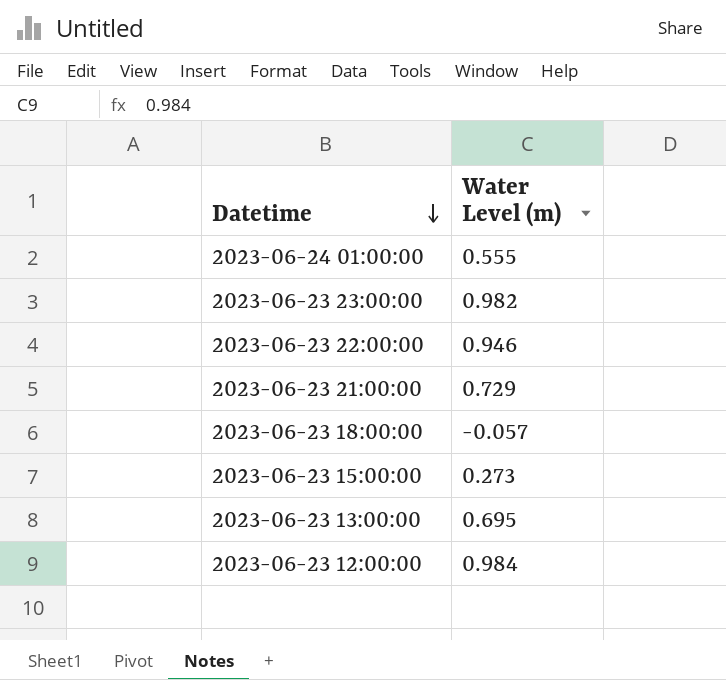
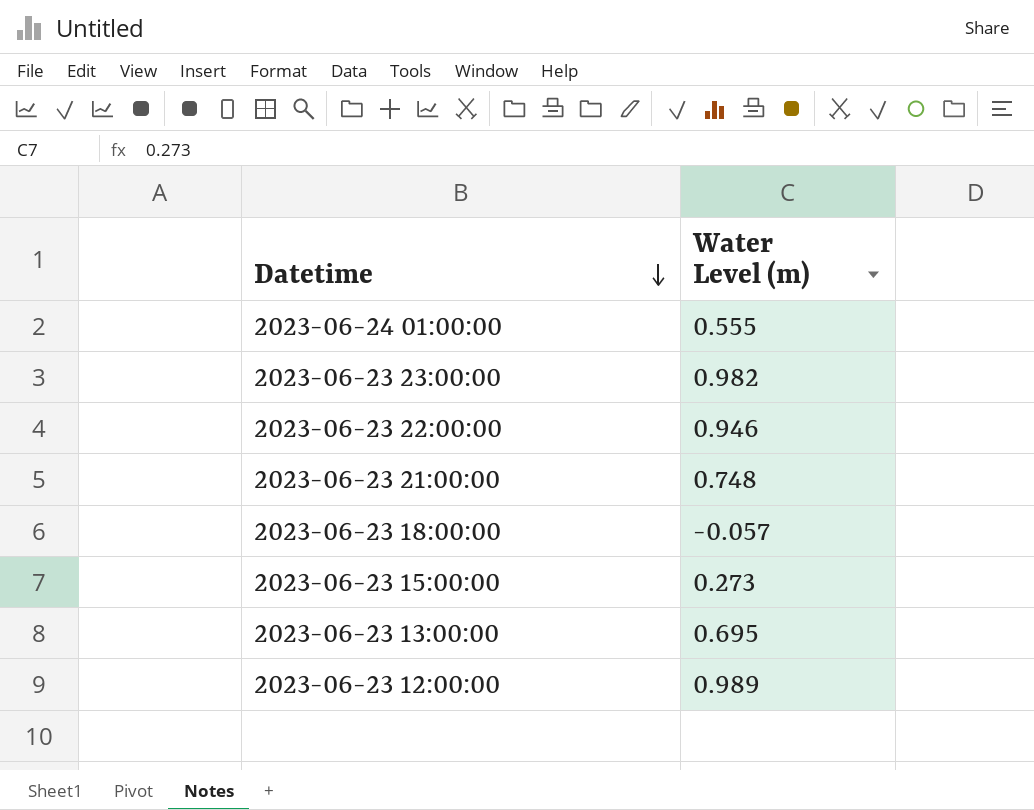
2023-06-23 21:00:00 | Water Level (m): 0.729 -> 0.748
2023-06-23 12:00:00 | Water Level (m): 0.984 -> 0.989

